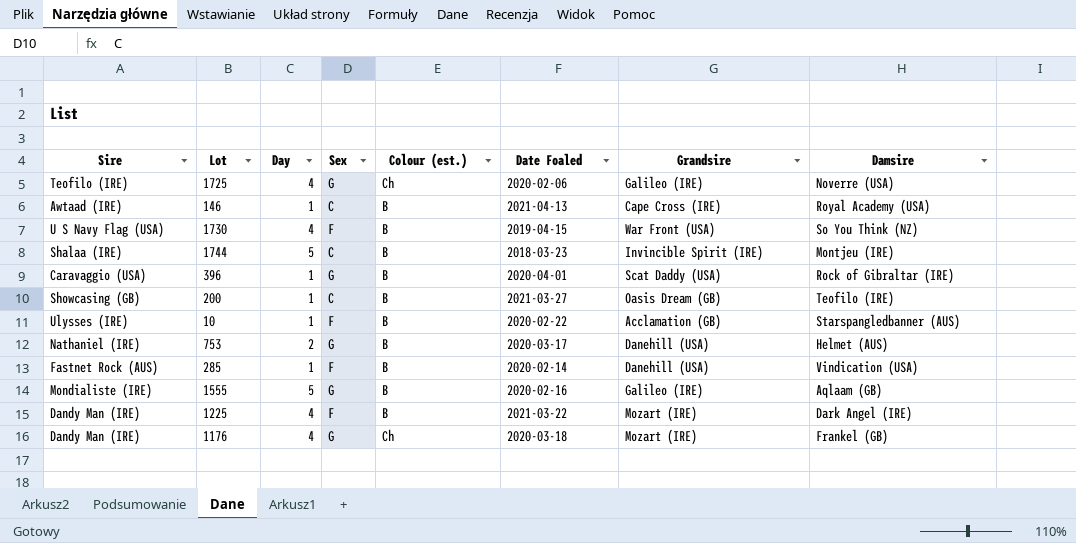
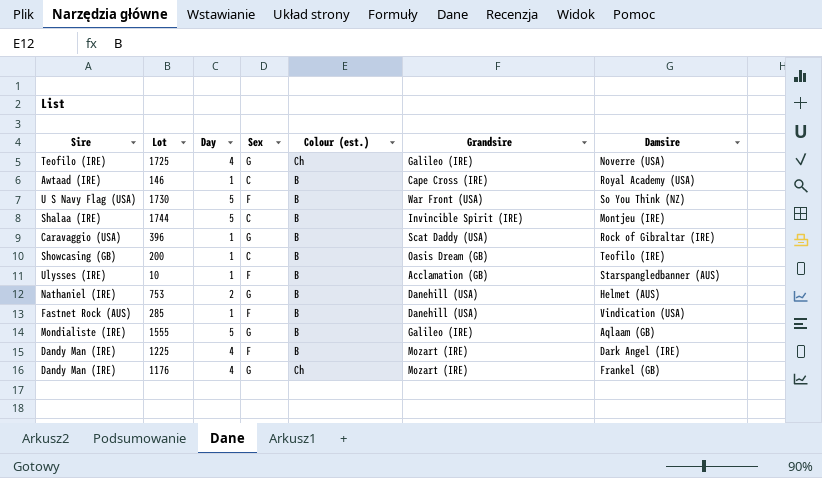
column Date Foaled | position: 6 -> none
1730 | Day: 4 -> 5

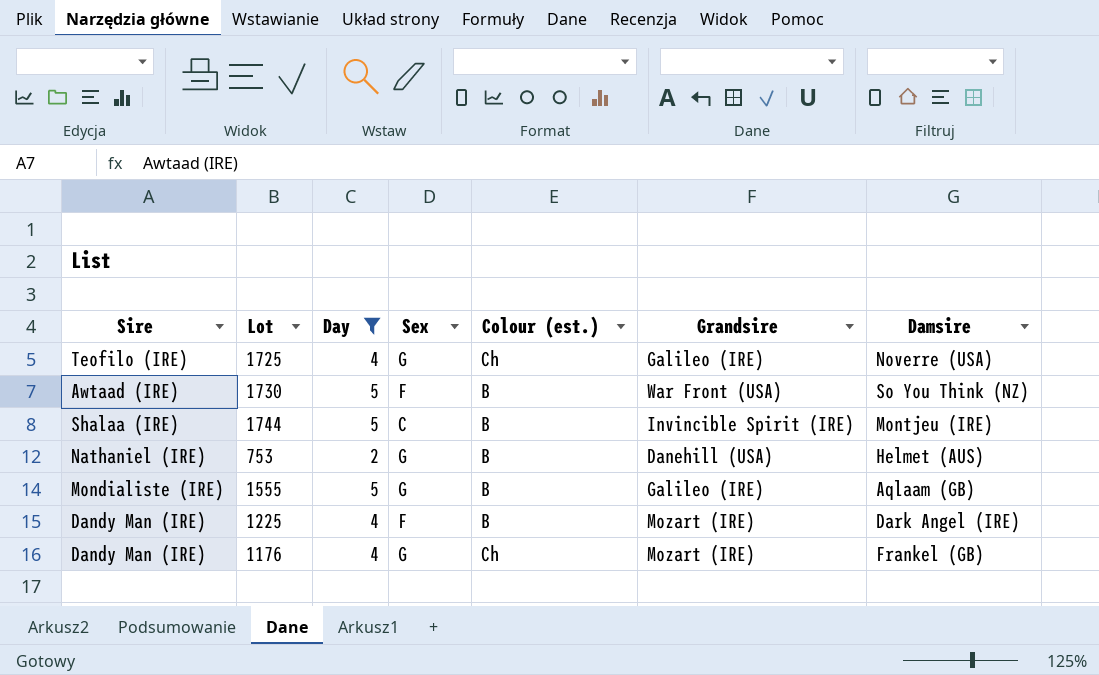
filter: none -> Day != 1
1730 | Sire: U S Navy Flag (USA) -> Awtaad (IRE)

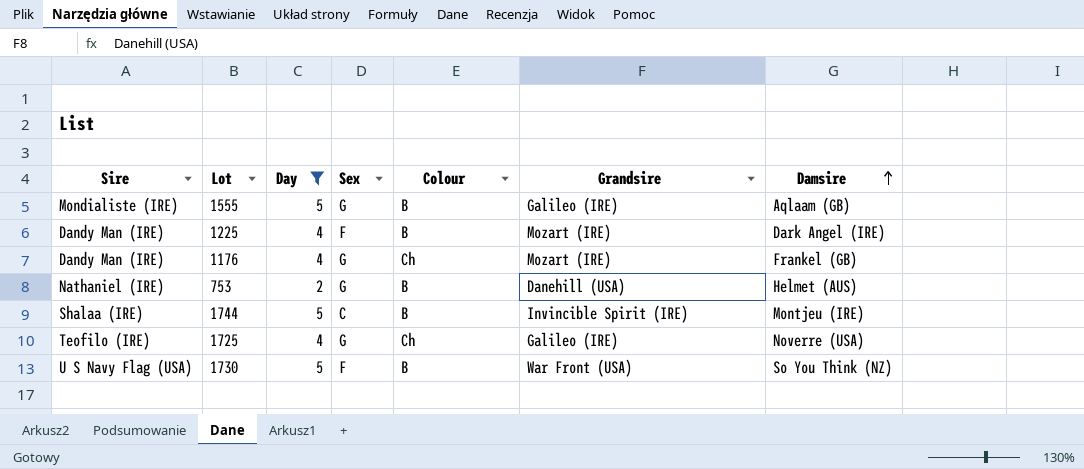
row order: none -> Damsire ascending
column name: Colour (est.) -> Colour
1730 | Sire: Awtaad (IRE) -> U S Navy Flag (USA)

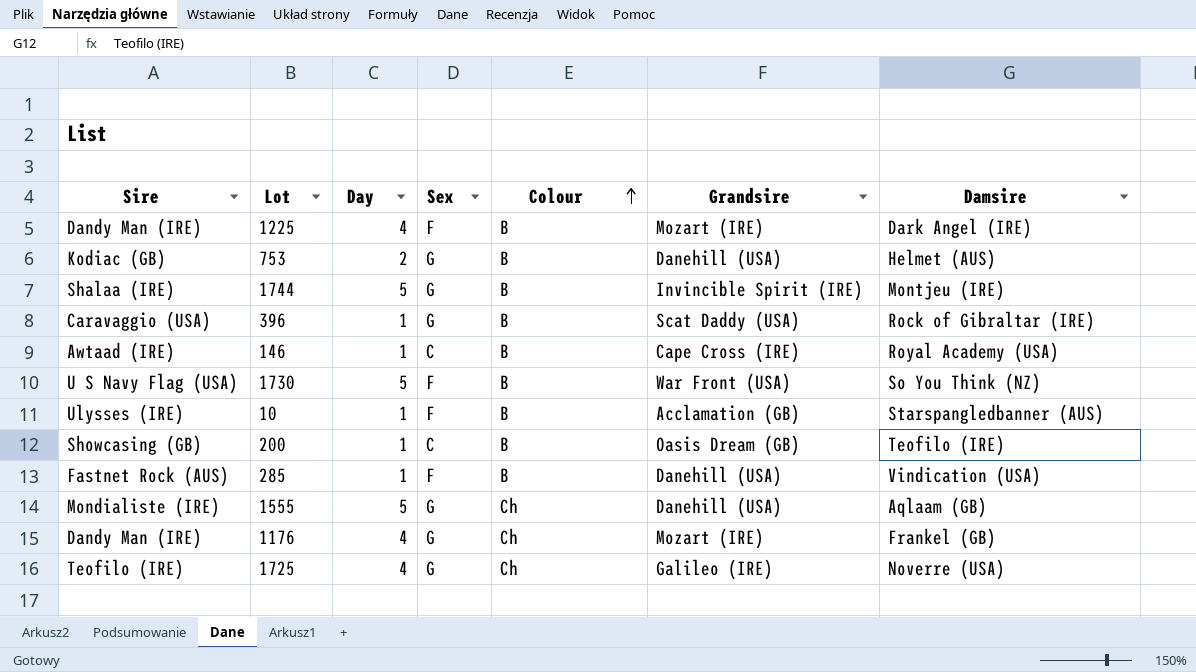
filter: Day != 1 -> none
row order: Damsire ascending -> Colour ascending
753 | Sire: Nathaniel (IRE) -> Kodiac (GB)
1744 | Sex: C -> G
1555 | Colour: B -> Ch
1555 | Grandsire: Galileo (IRE) -> Danehill (USA)

